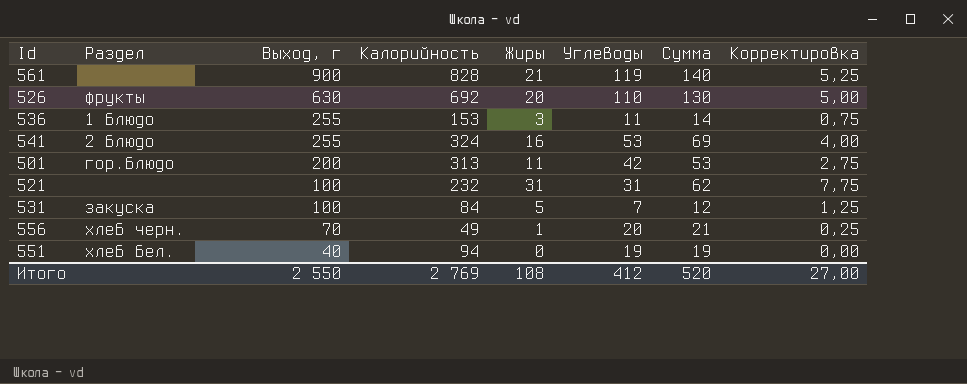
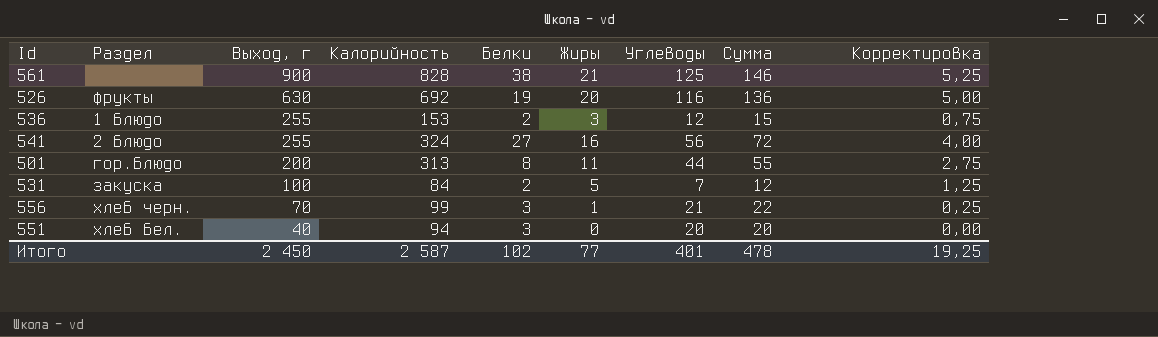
column Белки | position: none -> 5
row 521: none | 100 | 232 | 31 | 31 | 62 | 7,75 -> none
561 | Углеводы: 119 -> 125
561 | Сумма: 140 -> 146
526 | Углеводы: 110 -> 116
526 | Сумма: 130 -> 136
536 | Углеводы: 11 -> 12
536 | Сумма: 14 -> 15
541 | Углеводы: 53 -> 56
541 | Сумма: 69 -> 72
501 | Углеводы: 42 -> 44
501 | Сумма: 53 -> 55
556 | Калорийность: 49 -> 99
556 | Углеводы: 20 -> 21
556 | Сумма: 21 -> 22
551 | Углеводы: 19 -> 20
551 | Сумма: 19 -> 20
Итого | Выход, г: 2 550 -> 2 450
Итого | Калорийность: 2 769 -> 2 587
Итого | Жиры: 108 -> 77
Итого | Углеводы: 412 -> 401
Итого | Сумма: 520 -> 478
Итого | Корректировка: 27,00 -> 19,25

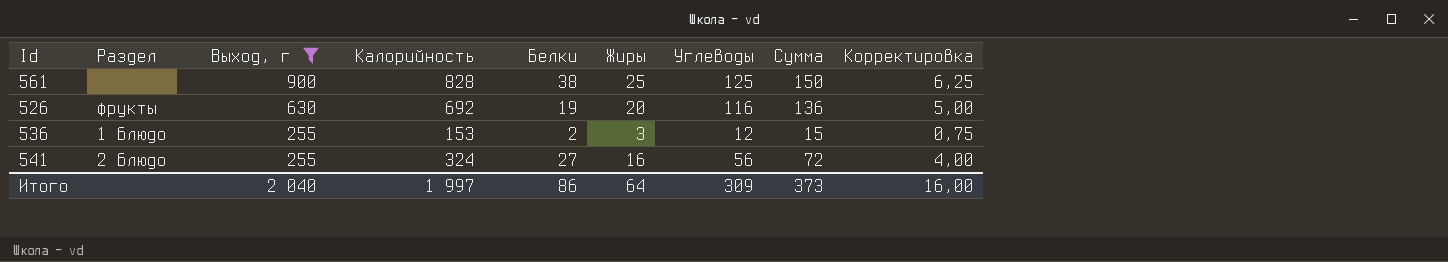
filter: none -> Выход, г >= 255
561 | Жиры: 21 -> 25
561 | Сумма: 146 -> 150
561 | Корректировка: 5,25 -> 6,25
Итого | Выход, г: 2 450 -> 2 040
Итого | Калорийность: 2 587 -> 1 997
Итого | Белки: 102 -> 86
Итого | Жиры: 77 -> 64
Итого | Углеводы: 401 -> 309
Итого | Сумма: 478 -> 373
Итого | Корректировка: 19,25 -> 16,00

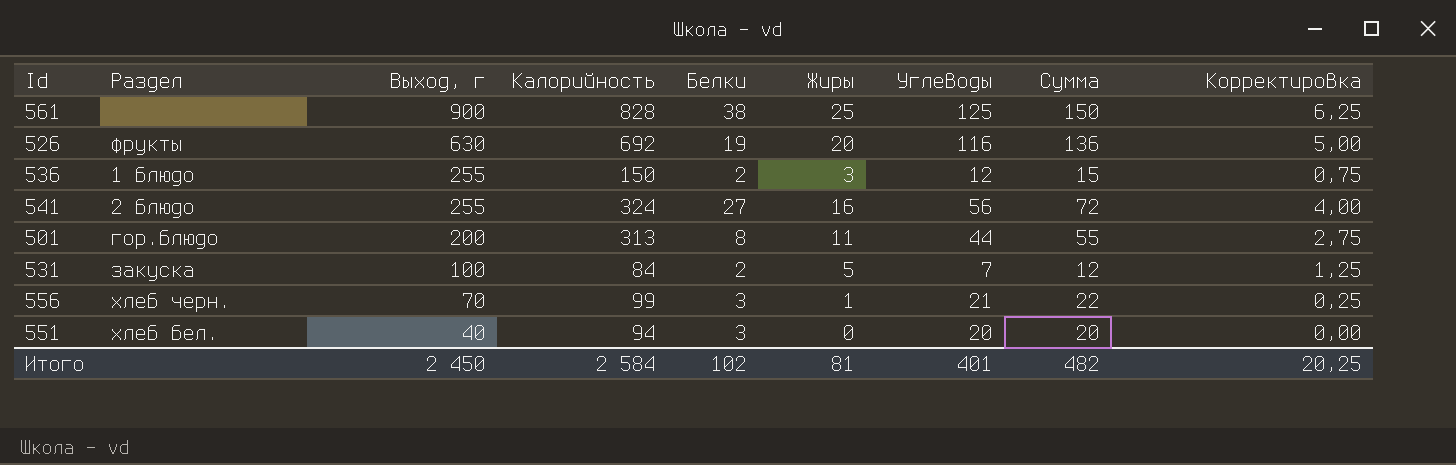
filter: Выход, г >= 255 -> none
536 | Калорийность: 153 -> 150
Итого | Выход, г: 2 040 -> 2 450
Итого | Калорийность: 1 997 -> 2 584
Итого | Белки: 86 -> 102
Итого | Жиры: 64 -> 81
Итого | Углеводы: 309 -> 401
Итого | Сумма: 373 -> 482
Итого | Корректировка: 16,00 -> 20,25

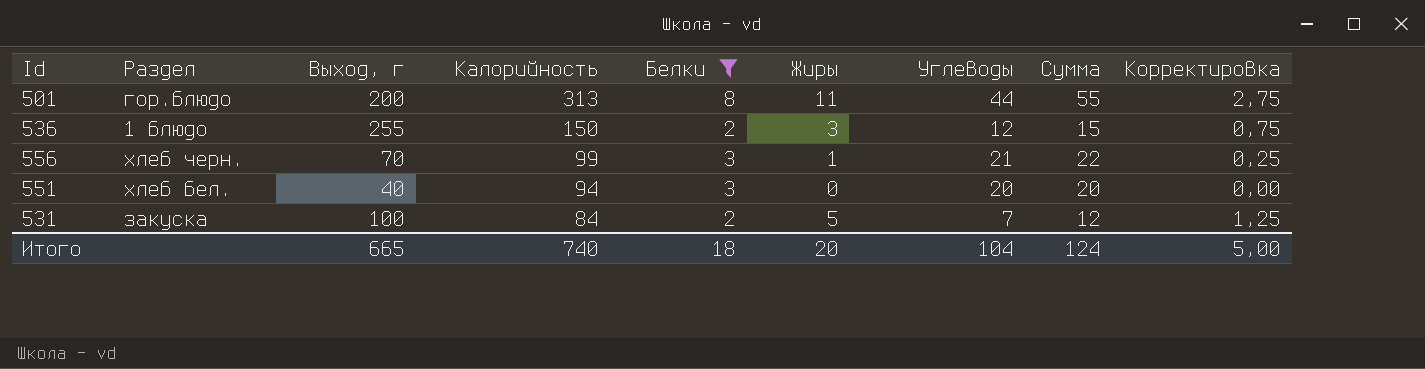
filter: none -> Белки <= 8
row order: Выход, г descending -> Калорийность descending
Итого | Выход, г: 2 450 -> 665
Итого | Калорийность: 2 584 -> 740
Итого | Белки: 102 -> 18
Итого | Жиры: 81 -> 20
Итого | Углеводы: 401 -> 104
Итого | Сумма: 482 -> 124
Итого | Корректировка: 20,25 -> 5,00

